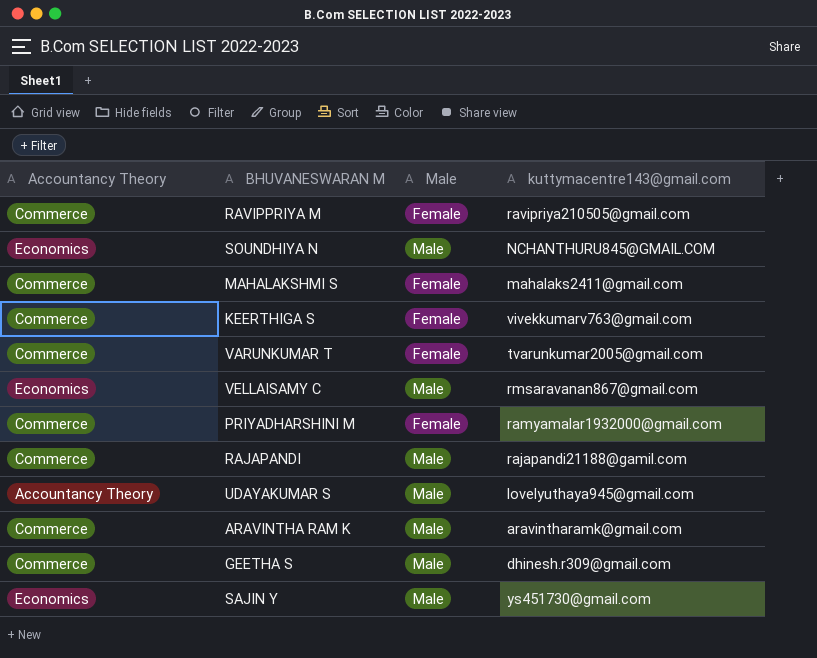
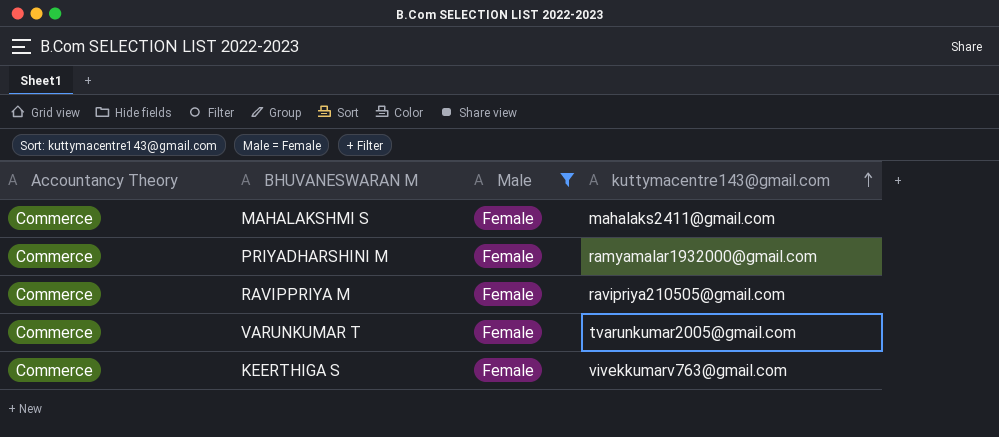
filter: none -> Male = Female
row order: none -> kuttymacentre143@gmail.com ascending

